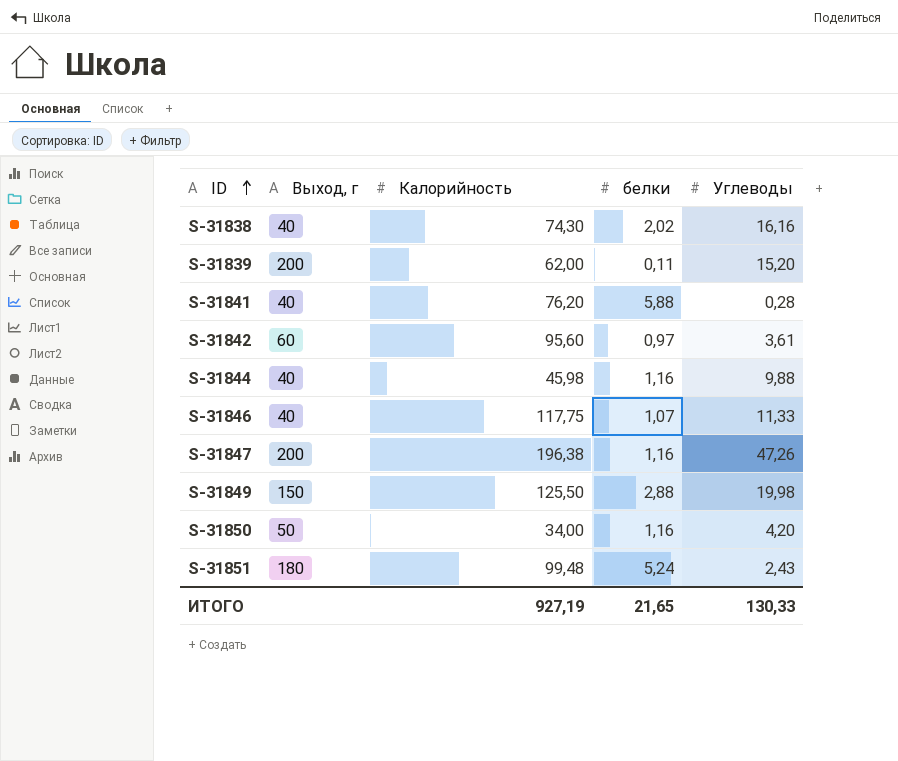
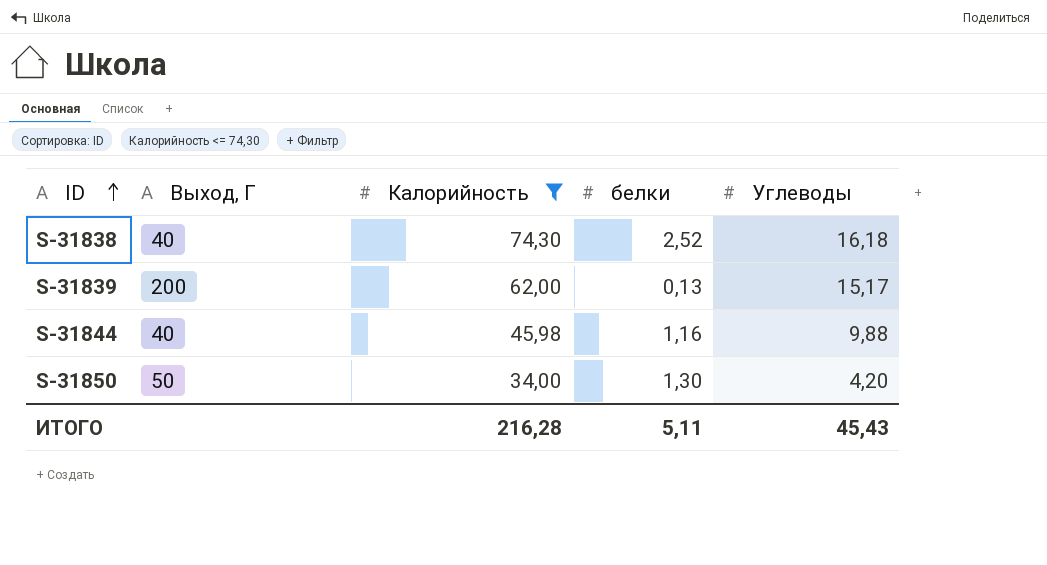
filter: none -> Калорийность <= 74,30
column name: Выход, г -> Выход, Г
S-31838 | белки: 2,02 -> 2,52
S-31838 | Углеводы: 16,16 -> 16,18
S-31839 | белки: 0,11 -> 0,13
S-31839 | Углеводы: 15,20 -> 15,17
S-31850 | белки: 1,16 -> 1,30
ИТОГО | Калорийность: 927,19 -> 216,28
ИТОГО | белки: 21,65 -> 5,11
ИТОГО | Углеводы: 130,33 -> 45,43

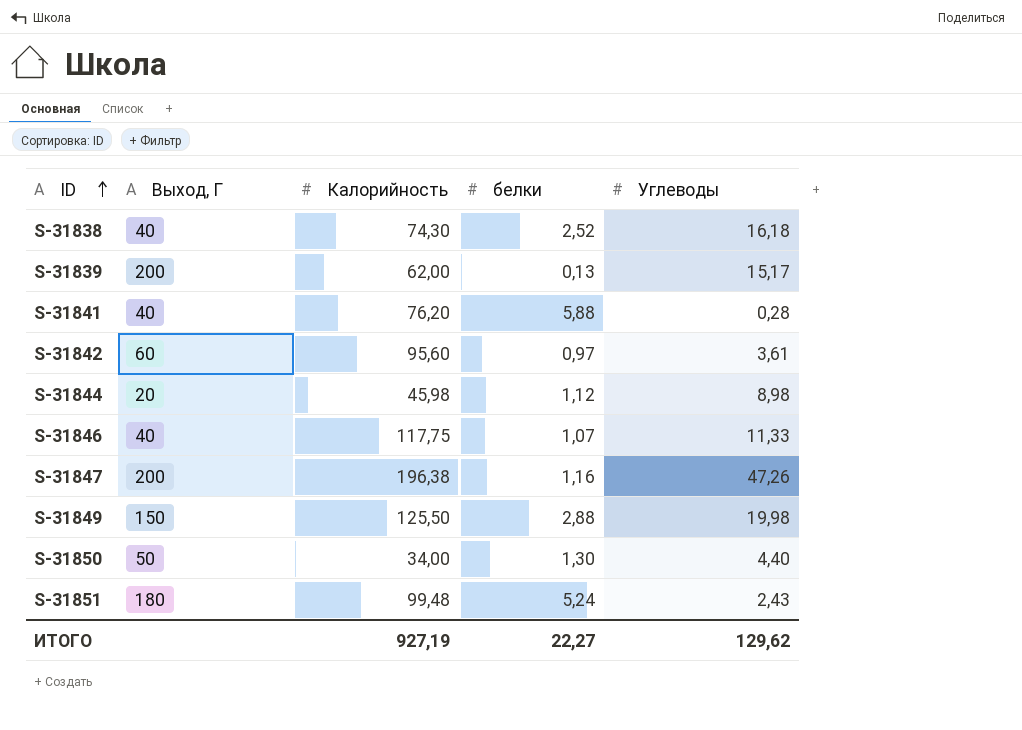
filter: Калорийность <= 74,30 -> none
S-31844 | Выход, Г: 40 -> 20
S-31844 | белки: 1,16 -> 1,12
S-31844 | Углеводы: 9,88 -> 8,98
S-31850 | Углеводы: 4,20 -> 4,40
ИТОГО | Калорийность: 216,28 -> 927,19
ИТОГО | белки: 5,11 -> 22,27
ИТОГО | Углеводы: 45,43 -> 129,62

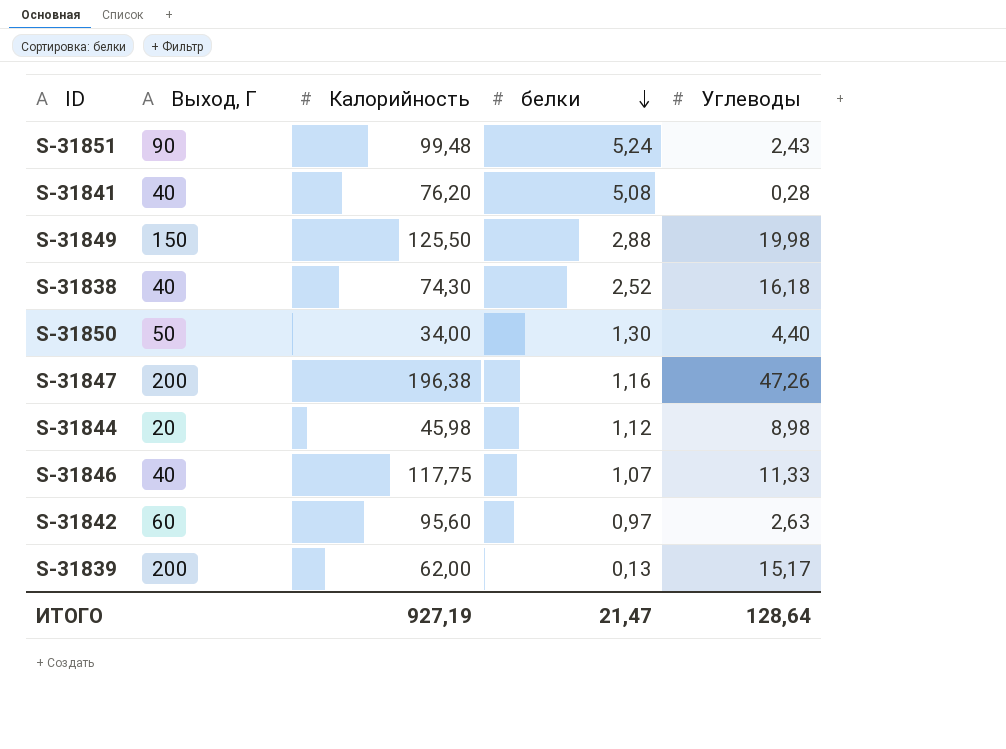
row order: ID ascending -> белки descending
S-31851 | Выход, Г: 180 -> 90
S-31841 | белки: 5,88 -> 5,08
S-31842 | Углеводы: 3,61 -> 2,63
ИТОГО | белки: 22,27 -> 21,47
ИТОГО | Углеводы: 129,62 -> 128,64

